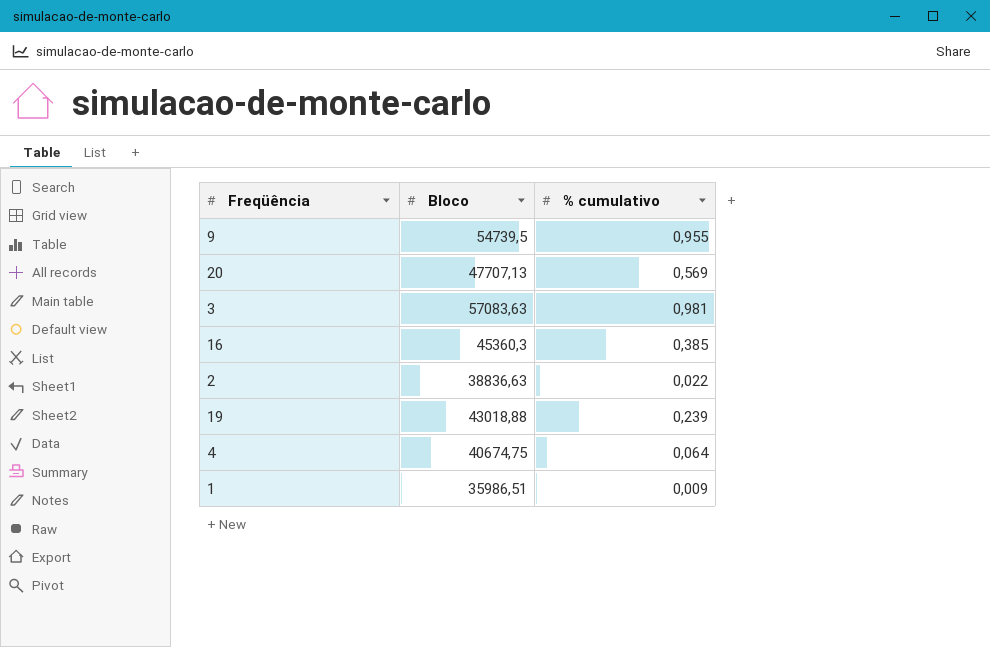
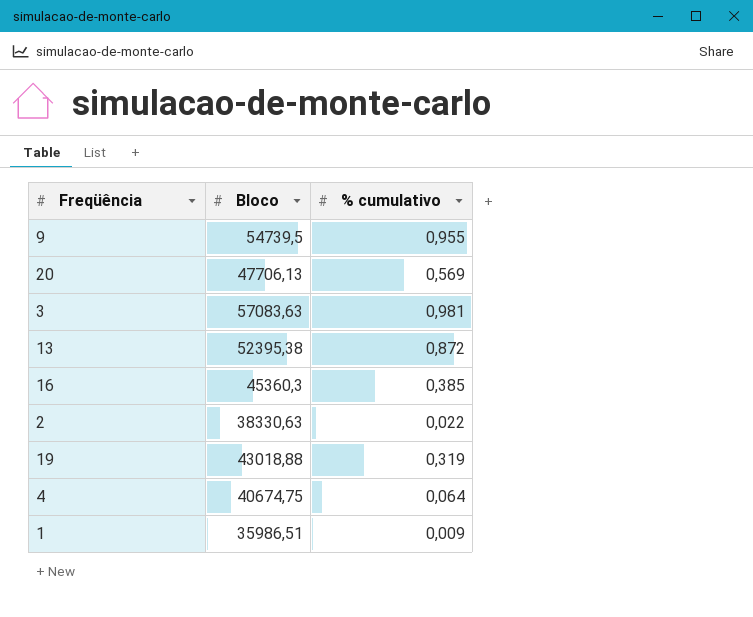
20 | Bloco: 47707,13 -> 47706,13
row 13: none -> 52395,38 | 0,872
2 | Bloco: 38836,63 -> 38330,63
19 | % cumulativo: 0,239 -> 0,319

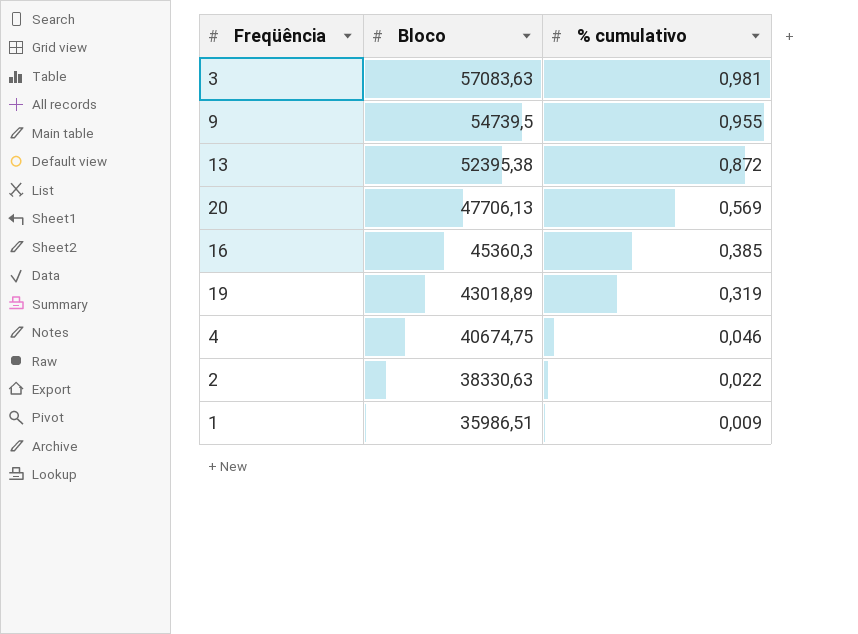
row order: none -> Bloco descending
19 | Bloco: 43018,88 -> 43018,89
4 | % cumulativo: 0,064 -> 0,046

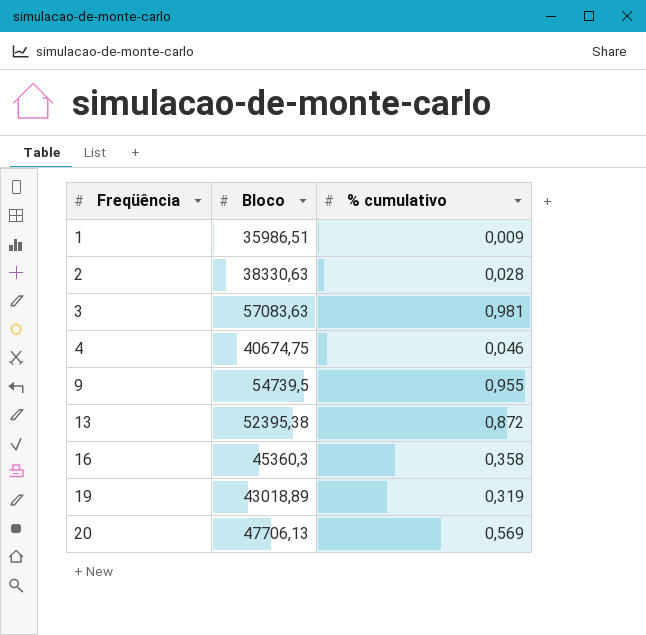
row order: Bloco descending -> Freqüência ascending
2 | % cumulativo: 0,022 -> 0,028
16 | % cumulativo: 0,385 -> 0,358

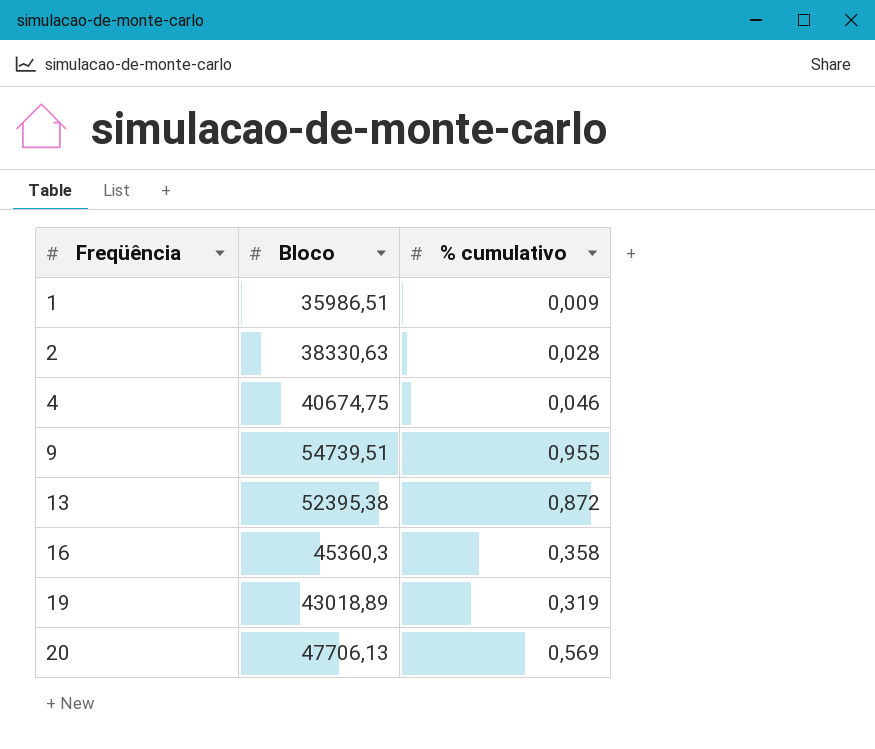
row 3: 57083,63 | 0,981 -> none
9 | Bloco: 54739,5 -> 54739,51

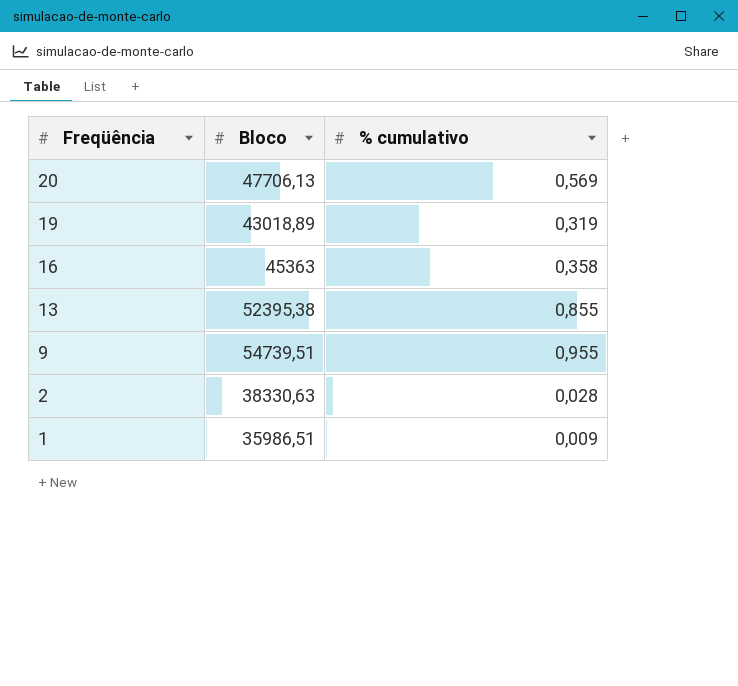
row order: Freqüência ascending -> Freqüência descending
row 4: 40674,75 | 0,046 -> none
16 | Bloco: 45360,3 -> 45363
13 | % cumulativo: 0,872 -> 0,855

